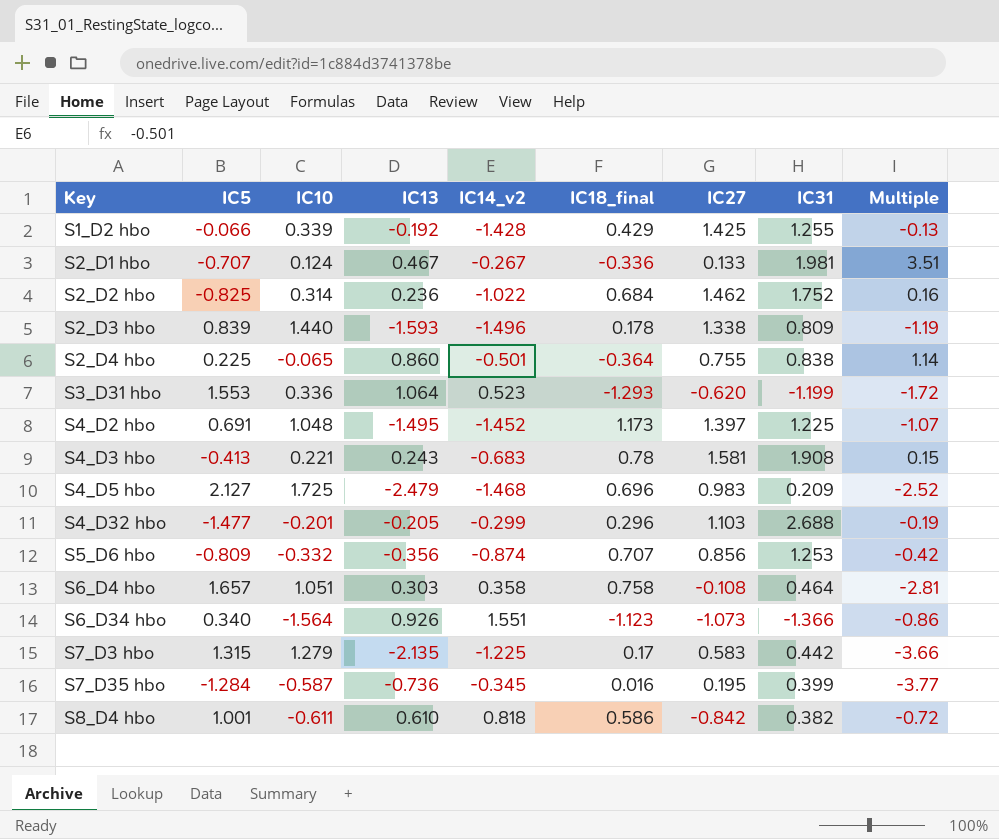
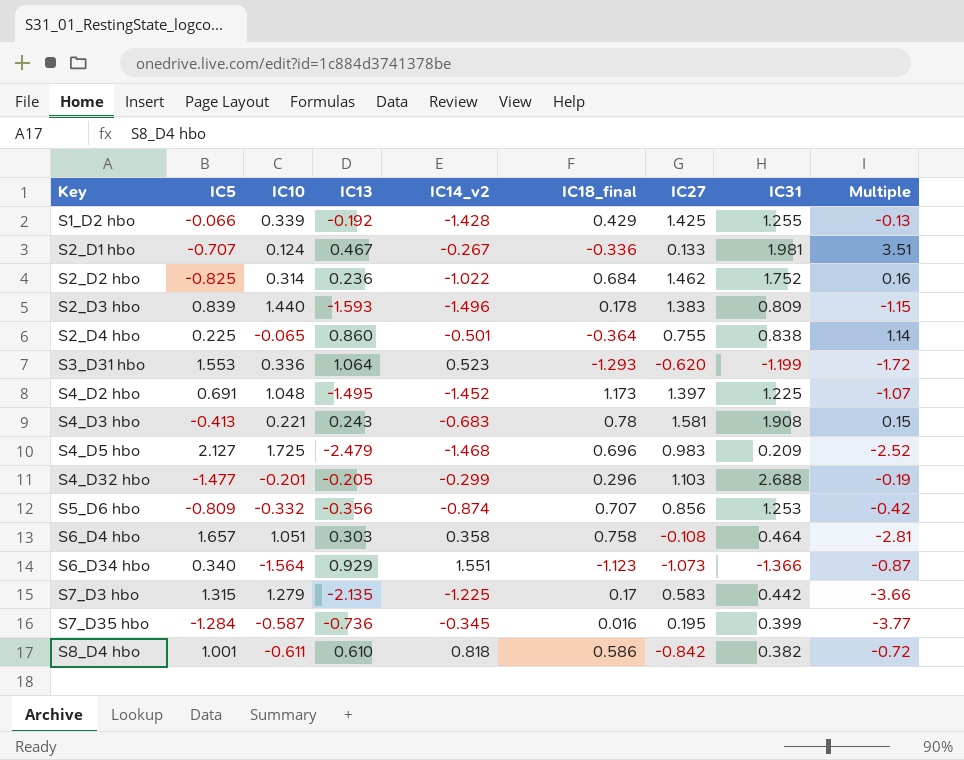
S2_D3 hbo | IC27: 1.338 -> 1.383
S2_D3 hbo | Multiple: -1.19 -> -1.15
S6_D34 hbo | IC13: 0.926 -> 0.929
S6_D34 hbo | Multiple: -0.86 -> -0.87

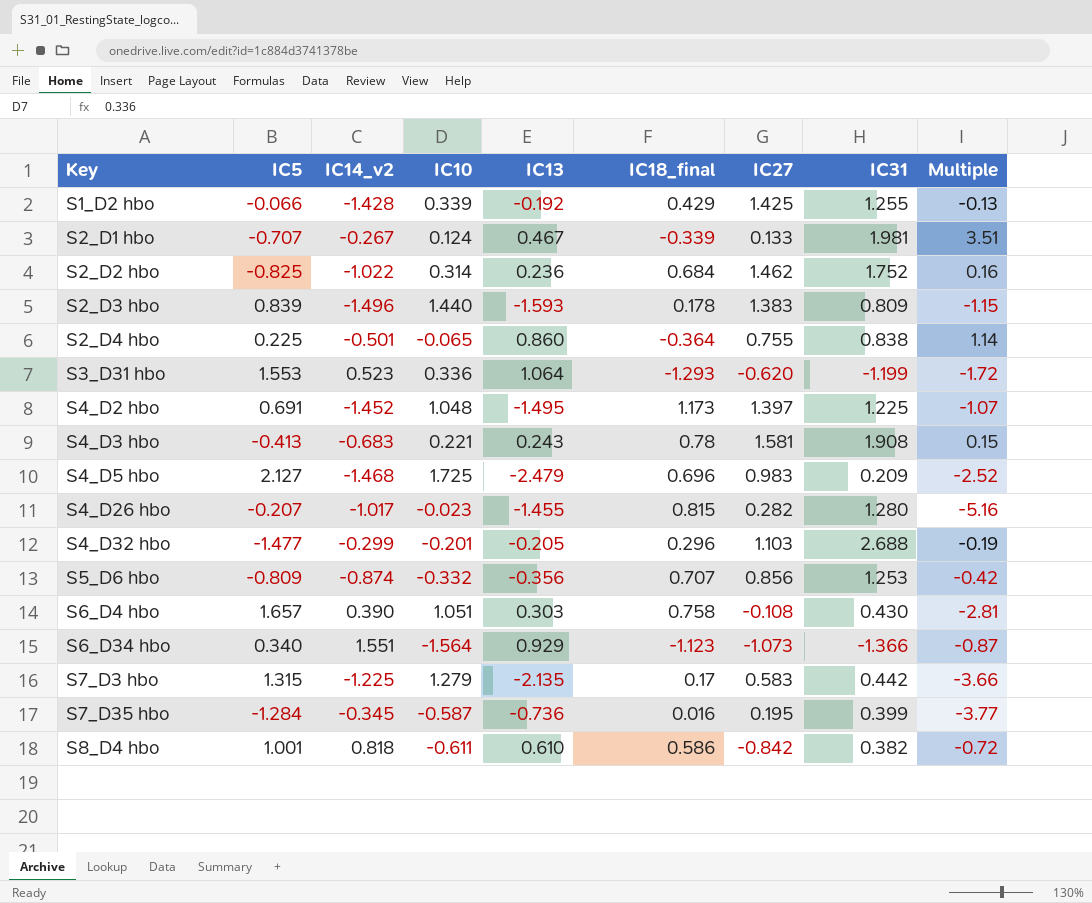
column IC14_v2 | position: 5 -> 3
S2_D1 hbo | IC18_final: -0.336 -> -0.339
row S4_D26 hbo: none -> -0.207 | -1.017 | -0.023 | -1.455 | 0.815 | 0.282 | 1.280 | -5.16
S6_D4 hbo | IC14_v2: 0.358 -> 0.390
S6_D4 hbo | IC31: 0.464 -> 0.430

